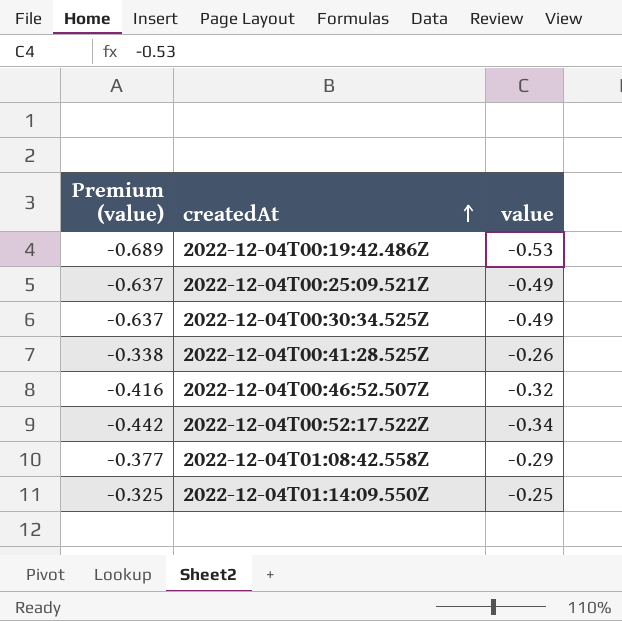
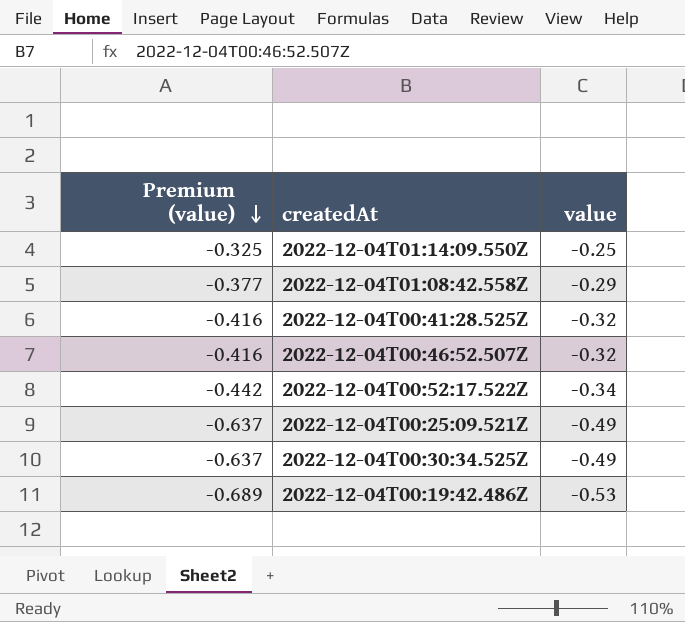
row order: createdAt ascending -> Premium (value) descending
2022-12-04T00:41:28.525Z | Premium (value): -0.338 -> -0.416
2022-12-04T00:41:28.525Z | value: -0.26 -> -0.32

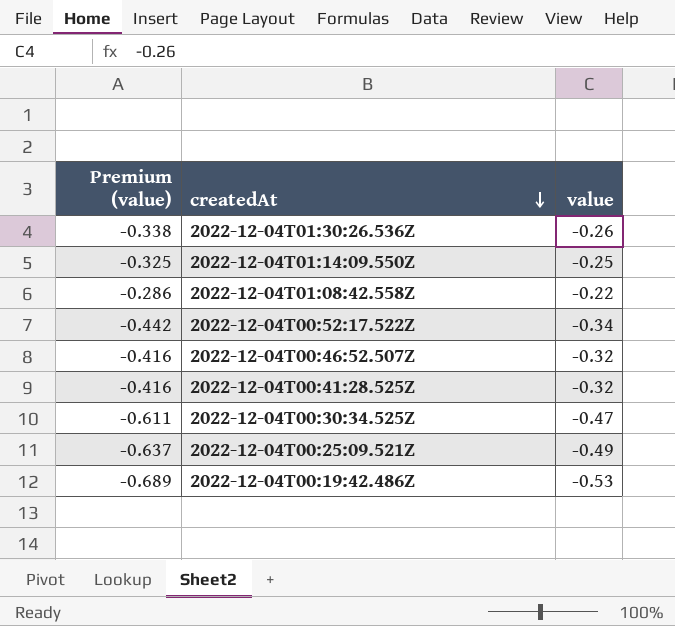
row order: Premium (value) descending -> createdAt descending
row 2022-12-04T01:30:26.536Z: none -> -0.338 | -0.26
2022-12-04T01:08:42.558Z | Premium (value): -0.377 -> -0.286
2022-12-04T01:08:42.558Z | value: -0.29 -> -0.22
2022-12-04T00:30:34.525Z | Premium (value): -0.637 -> -0.611
2022-12-04T00:30:34.525Z | value: -0.49 -> -0.47

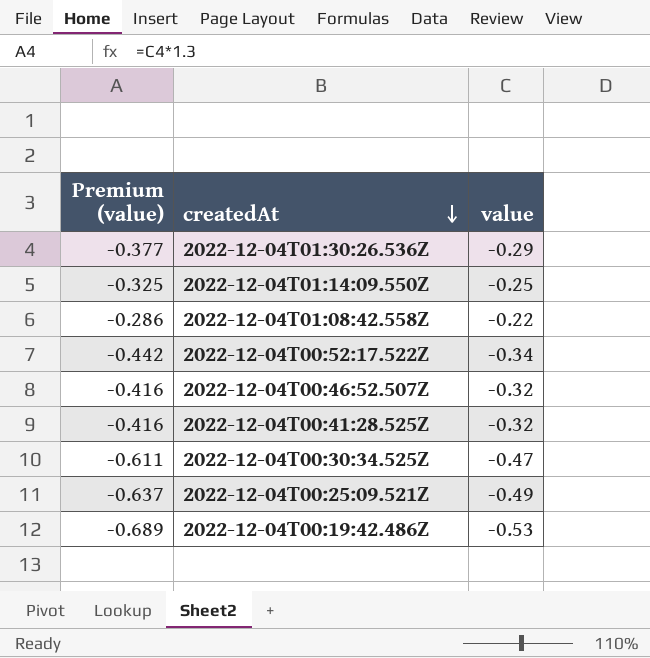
2022-12-04T01:30:26.536Z | Premium (value): -0.338 -> -0.377
2022-12-04T01:30:26.536Z | value: -0.26 -> -0.29

